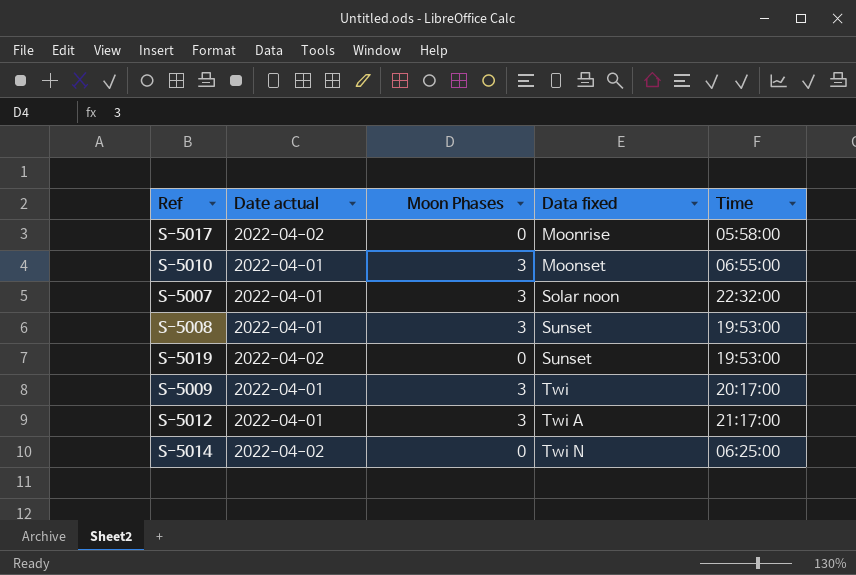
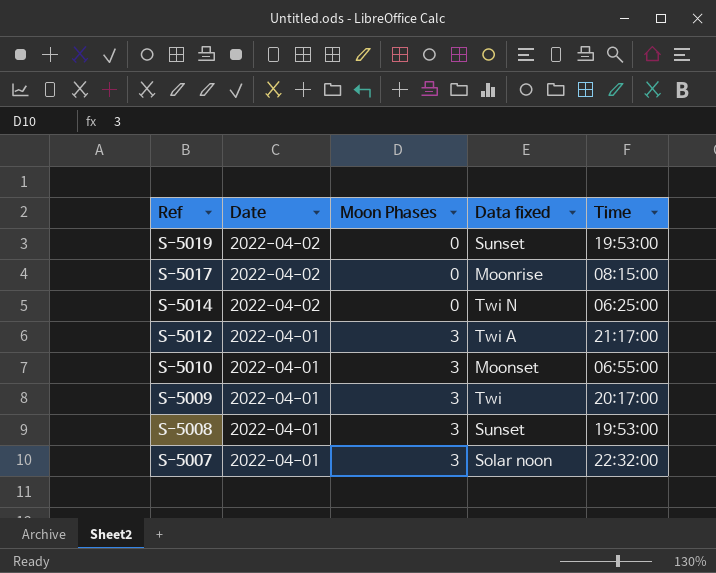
row order: Data fixed ascending -> Ref descending
column name: Date actual -> Date
S-5017 | Time: 05:58:00 -> 08:15:00

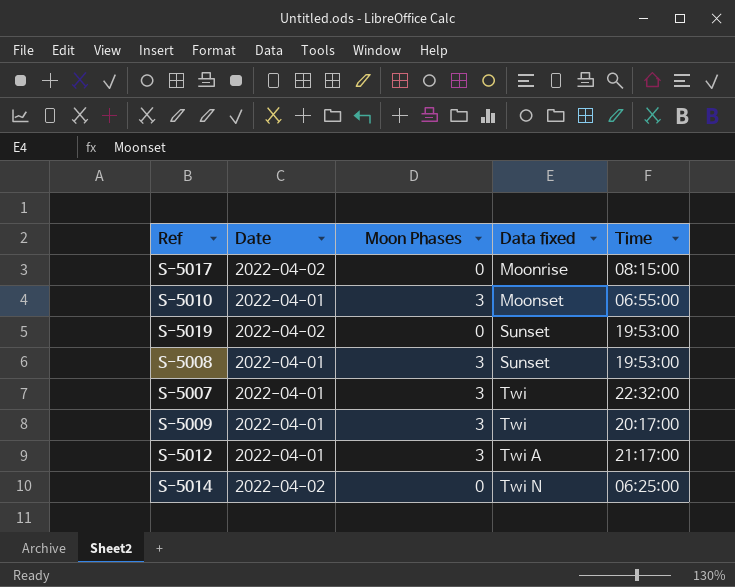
row order: Ref descending -> Data fixed ascending
S-5007 | Data fixed: Solar noon -> Twi

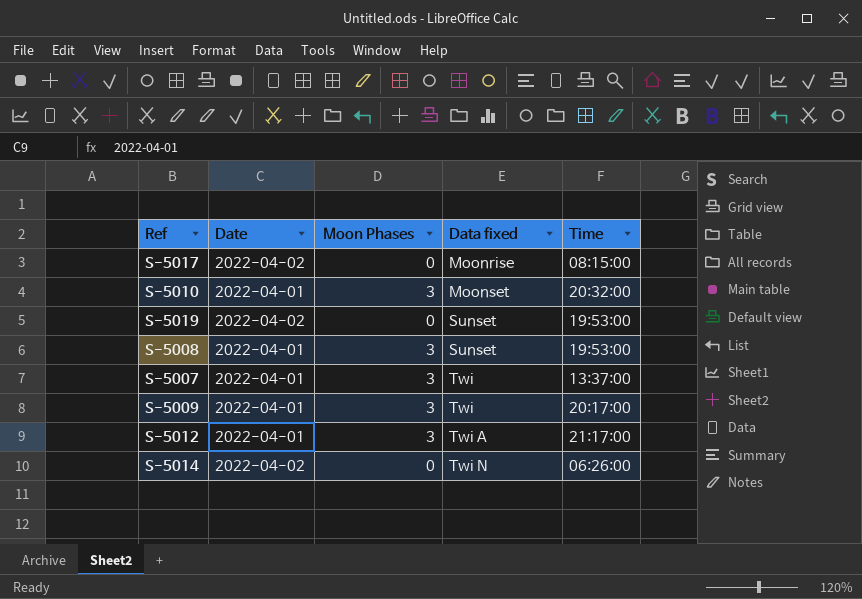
S-5010 | Time: 06:55:00 -> 20:32:00
S-5007 | Time: 22:32:00 -> 13:37:00
S-5014 | Time: 06:25:00 -> 06:26:00

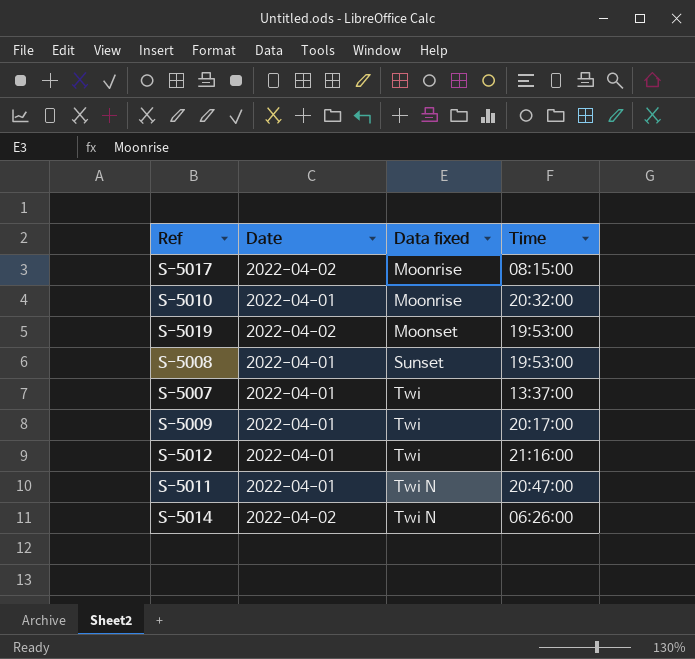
column Moon Phases | position: 3 -> none
S-5010 | Data fixed: Moonset -> Moonrise
S-5019 | Data fixed: Sunset -> Moonset
S-5012 | Data fixed: Twi A -> Twi
S-5012 | Time: 21:17:00 -> 21:16:00
row S-5011: none -> 2022-04-01 | Twi N | 20:47:00

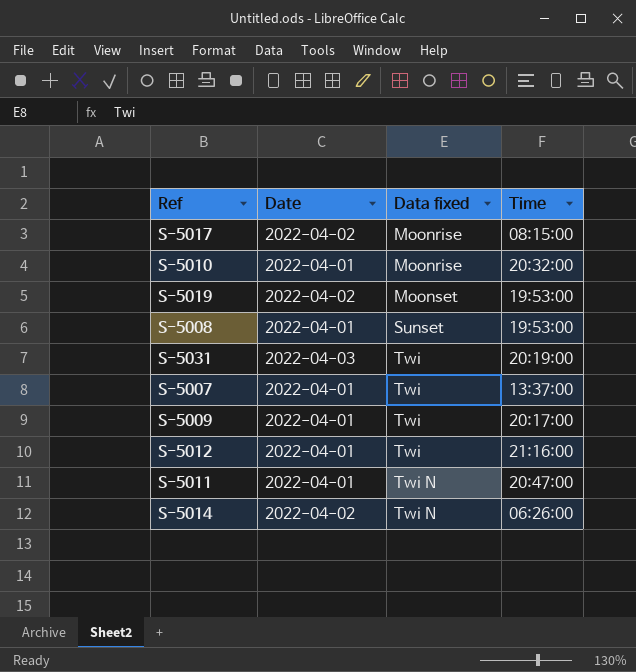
row S-5031: none -> 2022-04-03 | Twi | 20:19:00

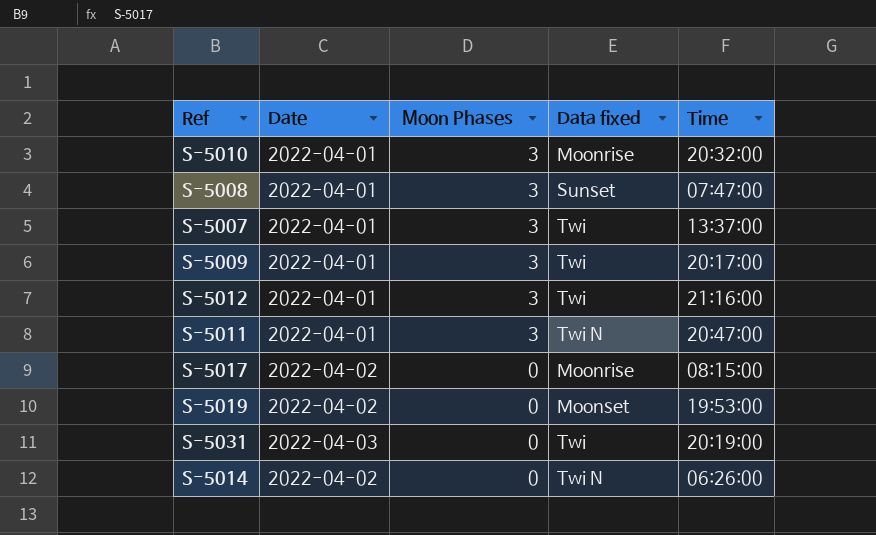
row order: Data fixed ascending -> Moon Phases descending
column Moon Phases | position: none -> 3
S-5008 | Time: 19:53:00 -> 07:47:00

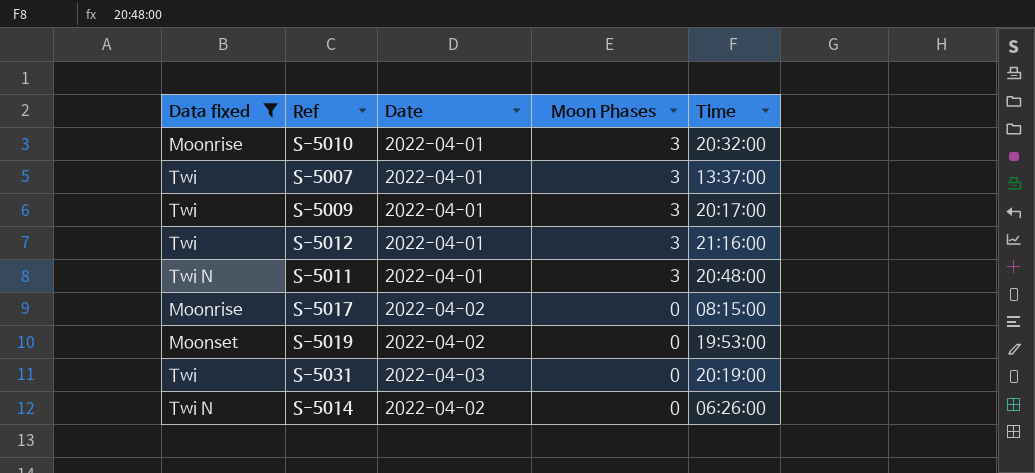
filter: none -> Data fixed != Sunset
column Data fixed | position: 4 -> 1
S-5011 | Time: 20:47:00 -> 20:48:00

